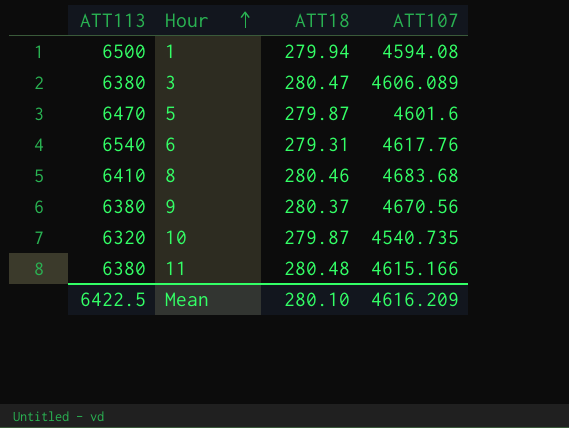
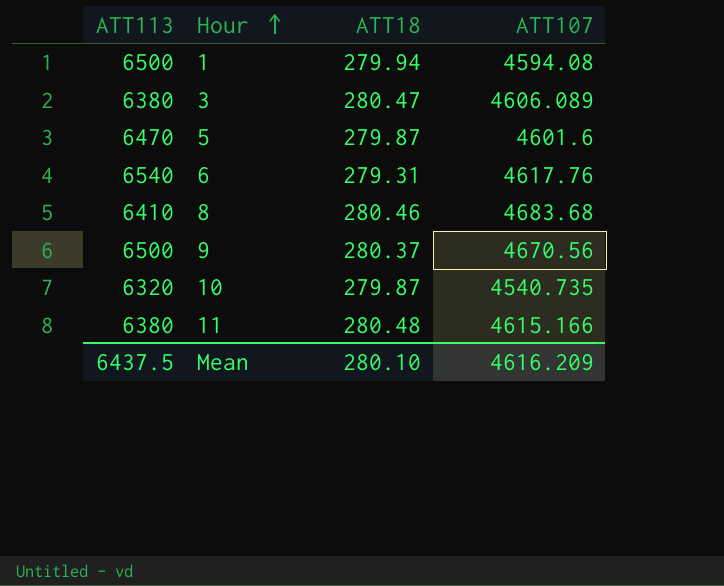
9 | ATT113: 6380 -> 6500
Mean | ATT113: 6422.5 -> 6437.5

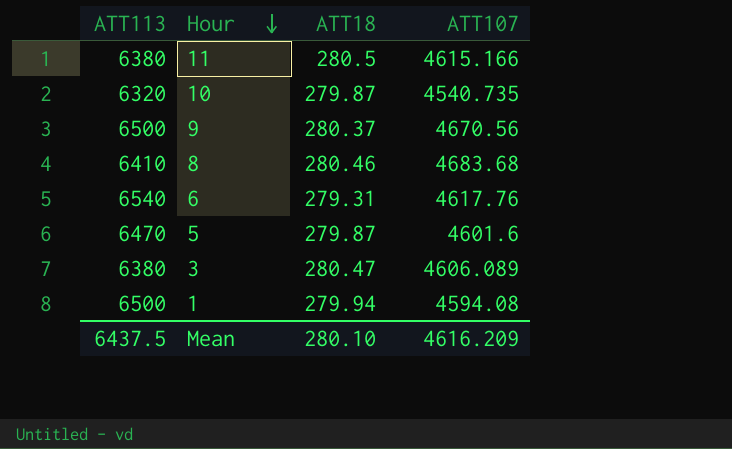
row order: Hour ascending -> Hour descending
11 | ATT18: 280.48 -> 280.5

